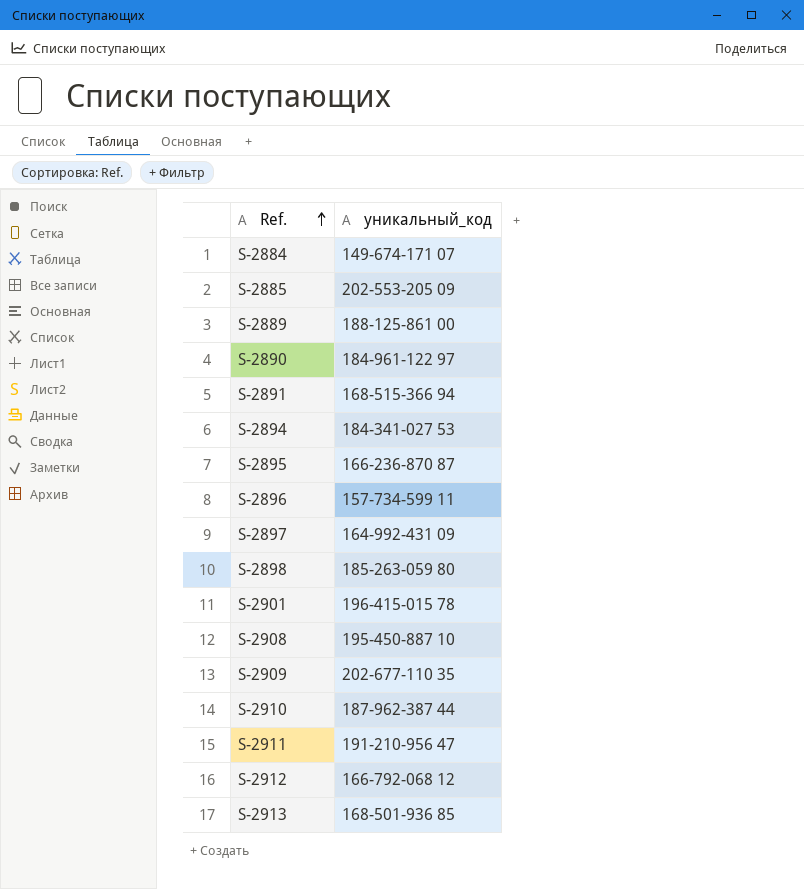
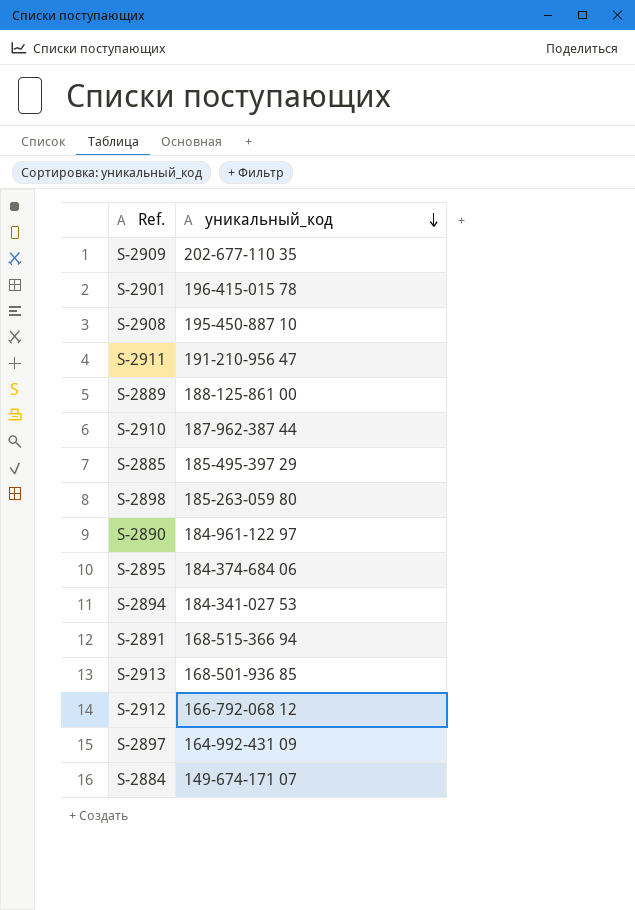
row order: Ref. ascending -> уникальный_код descending
row S-2896: 157-734-599 11 -> none
S-2885 | уникальный_код: 202-553-205 09 -> 185-495-397 29
S-2895 | уникальный_код: 166-236-870 87 -> 184-374-684 06

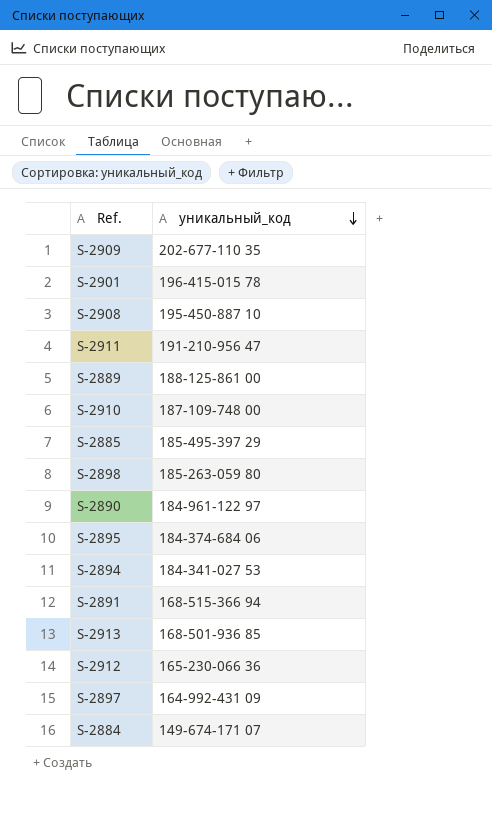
S-2910 | уникальный_код: 187-962-387 44 -> 187-109-748 00
S-2912 | уникальный_код: 166-792-068 12 -> 165-230-066 36

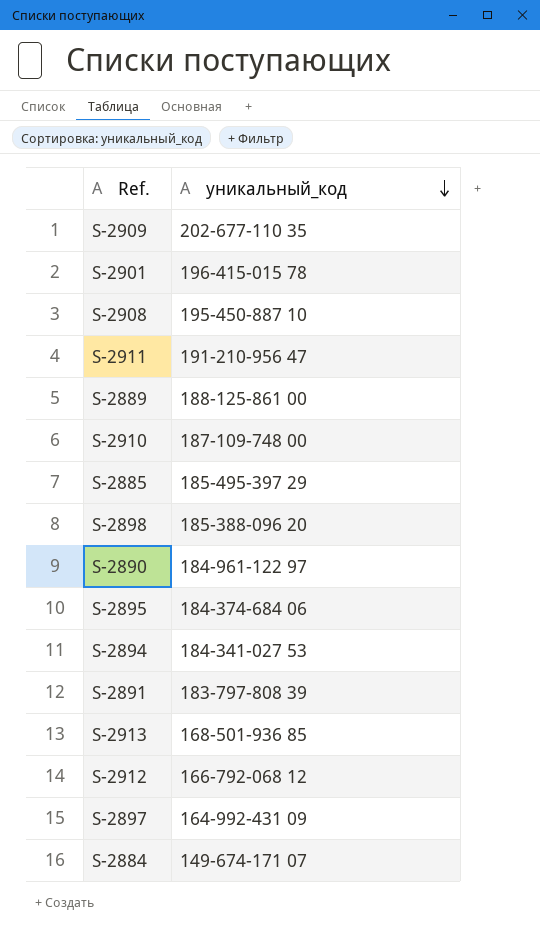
S-2898 | уникальный_код: 185-263-059 80 -> 185-388-096 20
S-2891 | уникальный_код: 168-515-366 94 -> 183-797-808 39
S-2912 | уникальный_код: 165-230-066 36 -> 166-792-068 12

